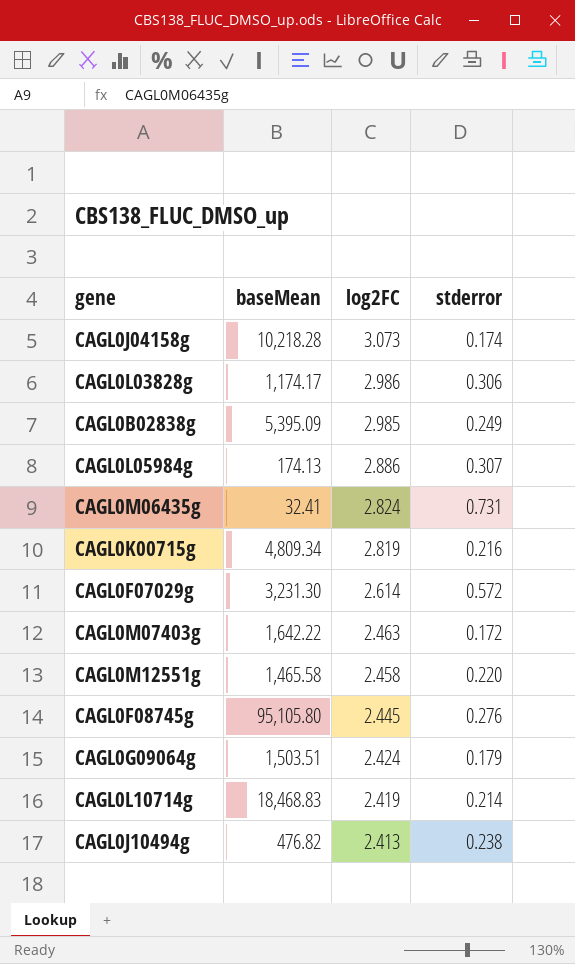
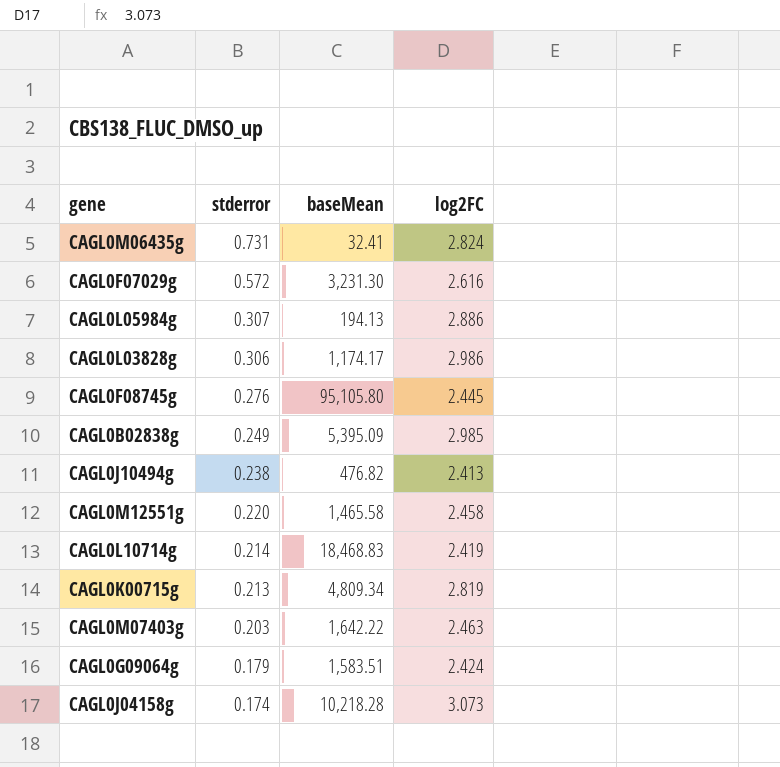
row order: log2FC descending -> stderror descending
column stderror | position: 4 -> 2
CAGL0F07029g | log2FC: 2.614 -> 2.616
CAGL0L05984g | baseMean: 174.13 -> 194.13
CAGL0K00715g | stderror: 0.216 -> 0.213
CAGL0M07403g | stderror: 0.172 -> 0.203
CAGL0G09064g | baseMean: 1,503.51 -> 1,583.51

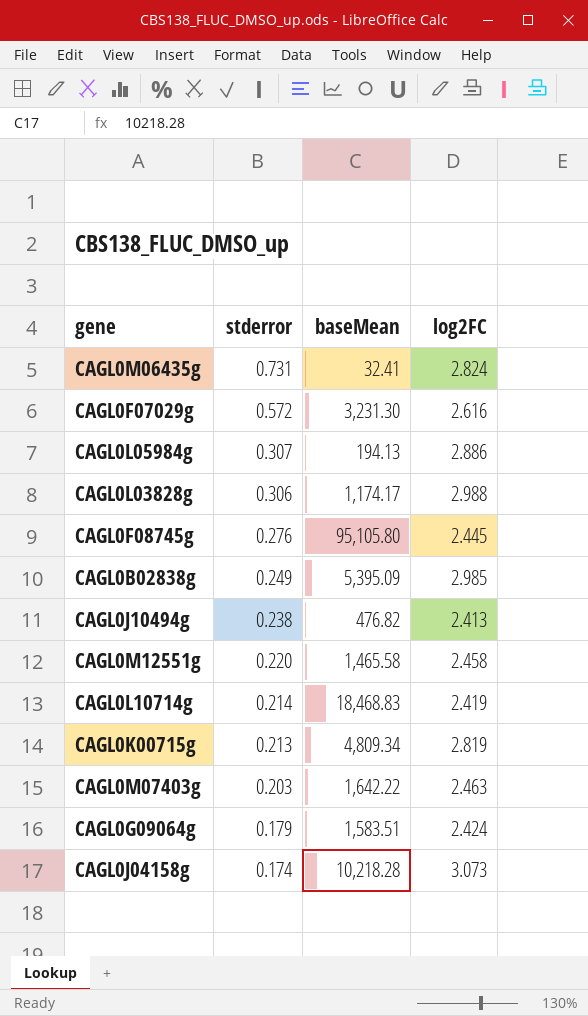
CAGL0L03828g | log2FC: 2.986 -> 2.988

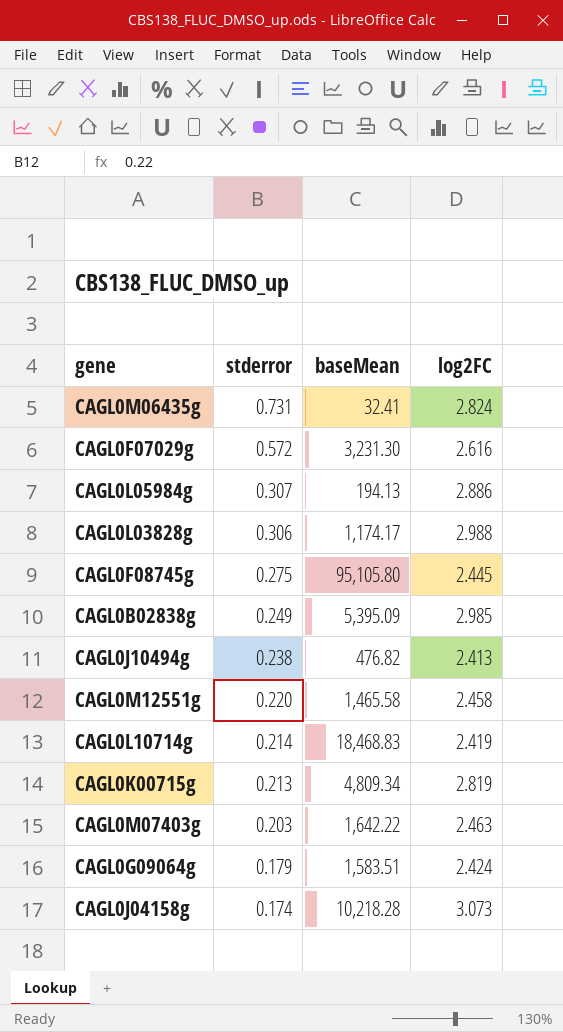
CAGL0F08745g | stderror: 0.276 -> 0.275

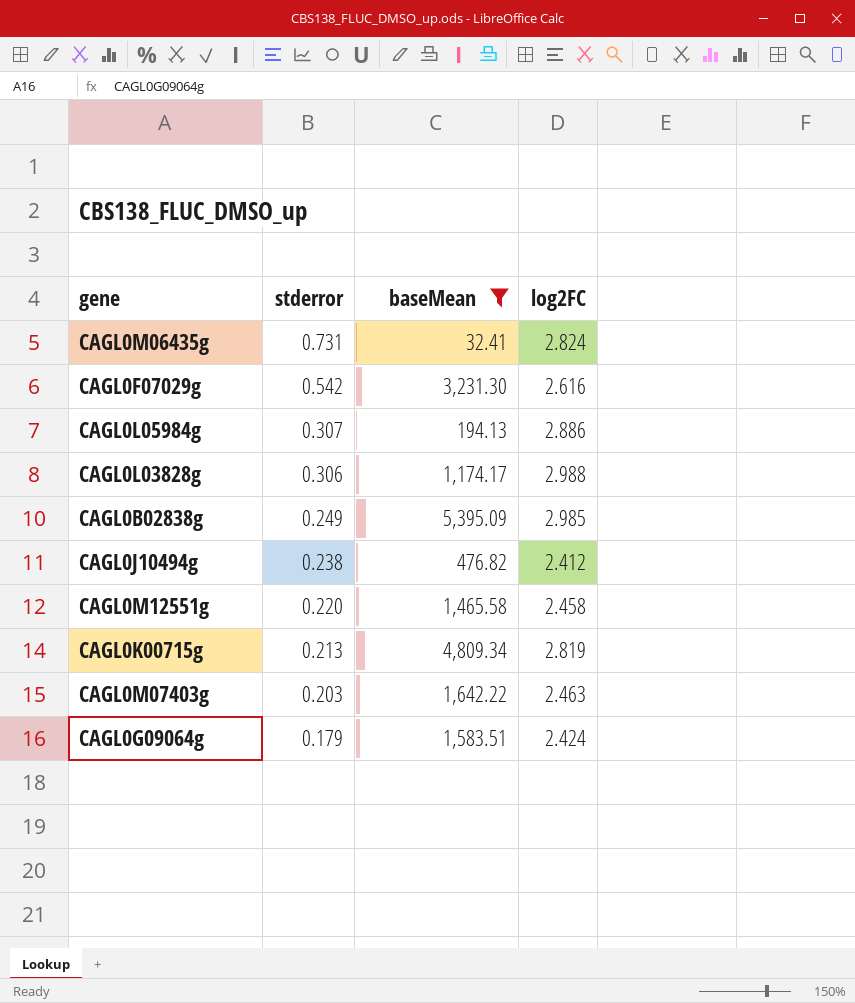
filter: none -> baseMean <= 5,395.09
CAGL0F07029g | stderror: 0.572 -> 0.542
CAGL0J10494g | log2FC: 2.413 -> 2.412

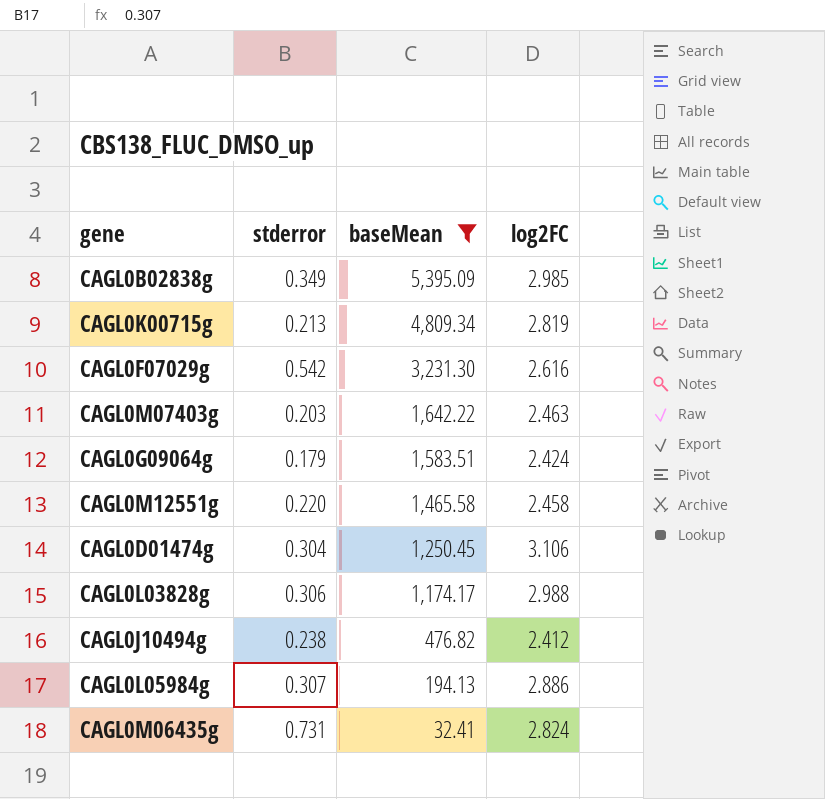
row order: stderror descending -> baseMean descending
CAGL0B02838g | stderror: 0.249 -> 0.349
row CAGL0D01474g: none -> 0.304 | 1,250.45 | 3.106

